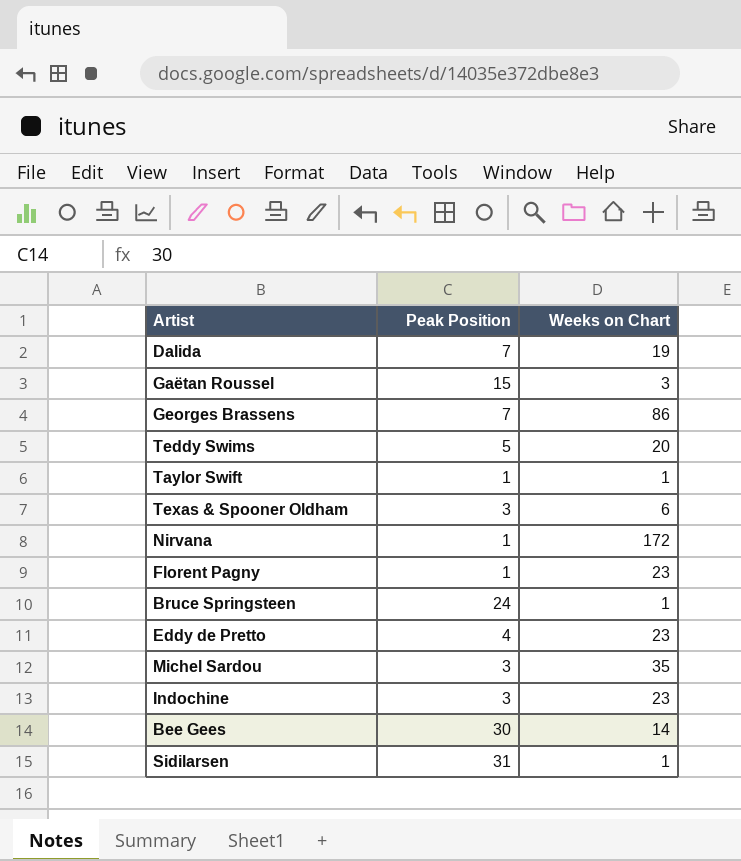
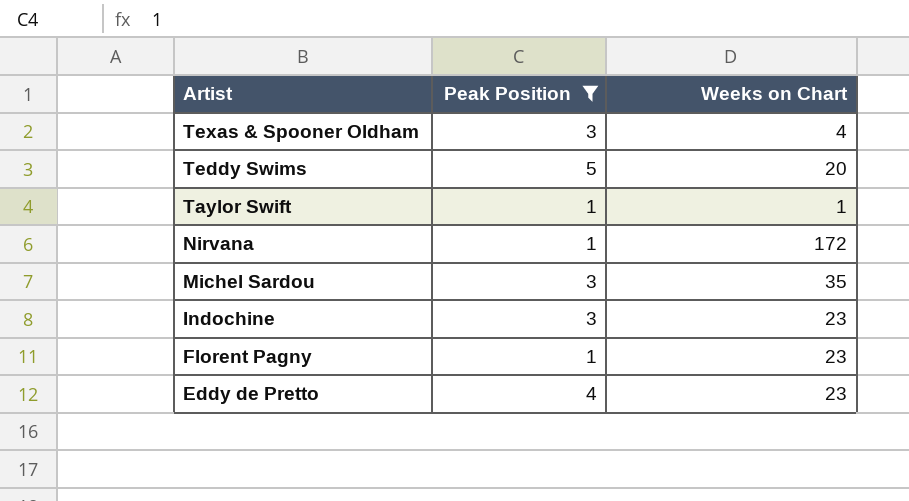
filter: none -> Peak Position <= 5
row order: none -> Artist descending
Texas & Spooner Oldham | Weeks on Chart: 6 -> 4

